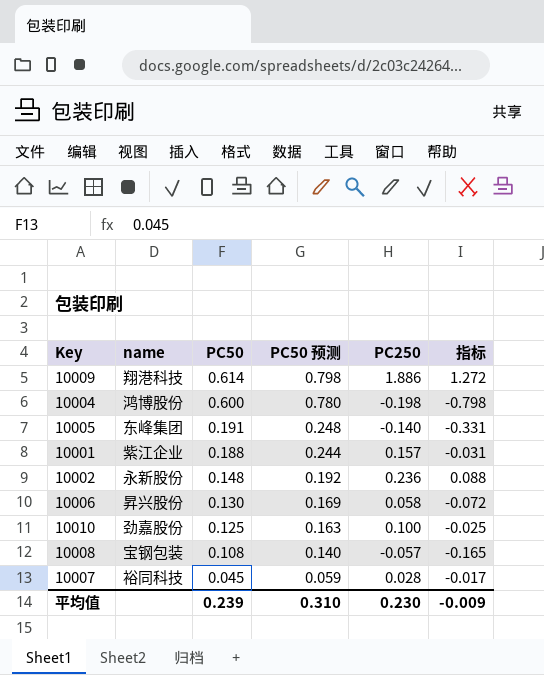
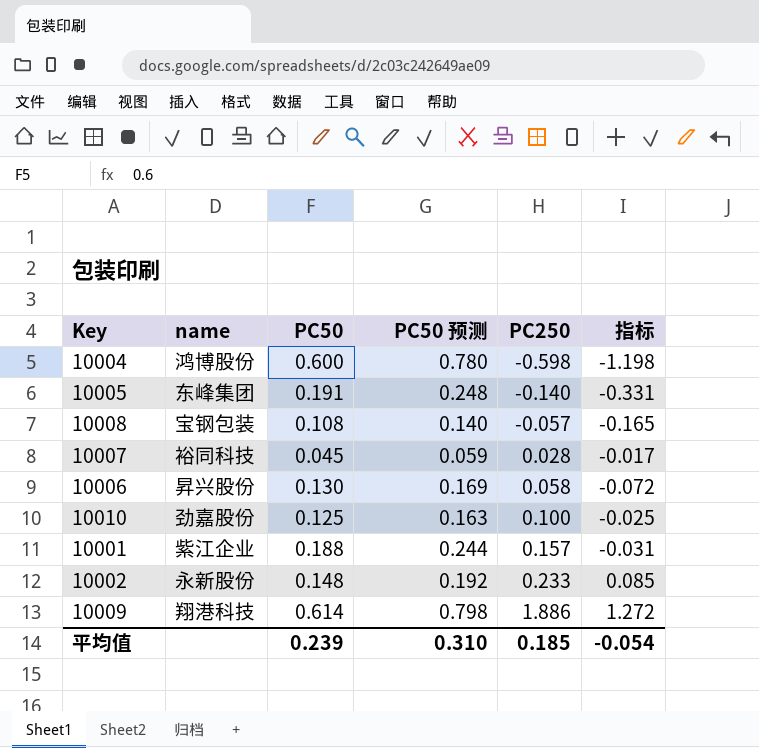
row order: PC50 descending -> PC250 ascending
10004 | PC250: -0.198 -> -0.598
10004 | 指标: -0.798 -> -1.198
10002 | PC250: 0.236 -> 0.233
10002 | 指标: 0.088 -> 0.085
平均值 | PC250: 0.230 -> 0.185
平均值 | 指标: -0.009 -> -0.054

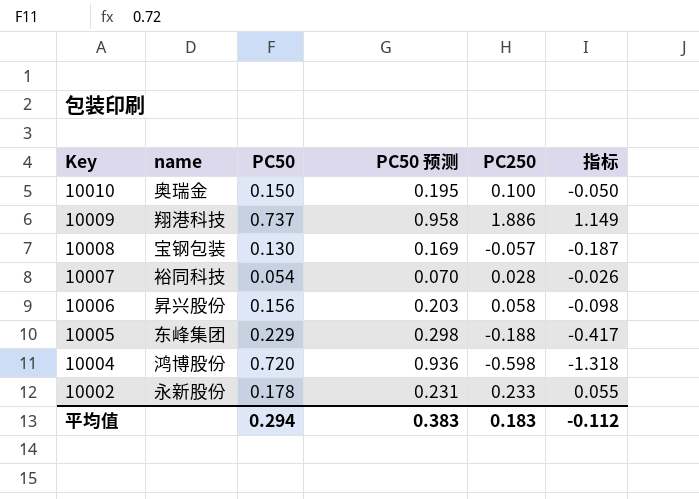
row order: PC250 ascending -> Key descending
row 10001: 紫江企业 | 0.188 | 0.244 | 0.157 | -0.031 -> none
10010 | name: 劲嘉股份 -> 奥瑞金
10010 | PC50: 0.125 -> 0.150
10010 | PC50 预测: 0.163 -> 0.195
10010 | 指标: -0.025 -> -0.050
10009 | PC50: 0.614 -> 0.737
10009 | PC50 预测: 0.798 -> 0.958
10009 | 指标: 1.272 -> 1.149
10008 | PC50: 0.108 -> 0.130
10008 | PC50 预测: 0.140 -> 0.169
10008 | 指标: -0.165 -> -0.187
10007 | PC50: 0.045 -> 0.054
10007 | PC50 预测: 0.059 -> 0.070
10007 | 指标: -0.017 -> -0.026
10006 | PC50: 0.130 -> 0.156
10006 | PC50 预测: 0.169 -> 0.203
10006 | 指标: -0.072 -> -0.098
10005 | PC50: 0.191 -> 0.229
10005 | PC50 预测: 0.248 -> 0.298
10005 | PC250: -0.140 -> -0.188
10005 | 指标: -0.331 -> -0.417
10004 | PC50: 0.600 -> 0.720
10004 | PC50 预测: 0.780 -> 0.936
10004 | 指标: -1.198 -> -1.318
10002 | PC50: 0.148 -> 0.178
10002 | PC50 预测: 0.192 -> 0.231
10002 | 指标: 0.085 -> 0.055
平均值 | PC50: 0.239 -> 0.294
平均值 | PC50 预测: 0.310 -> 0.383
平均值 | PC250: 0.185 -> 0.183
平均值 | 指标: -0.054 -> -0.112

